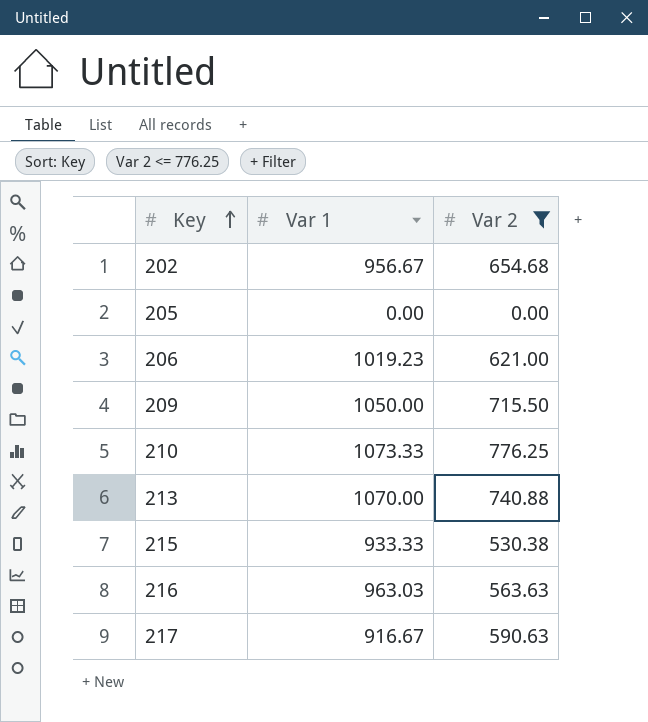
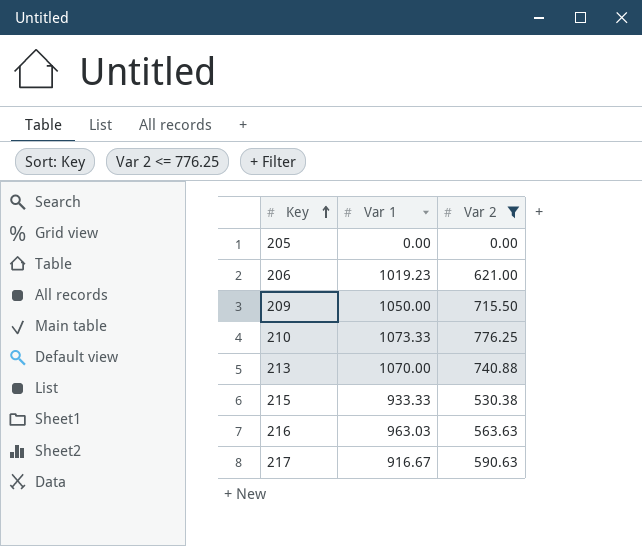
row 202: 956.67 | 654.68 -> none

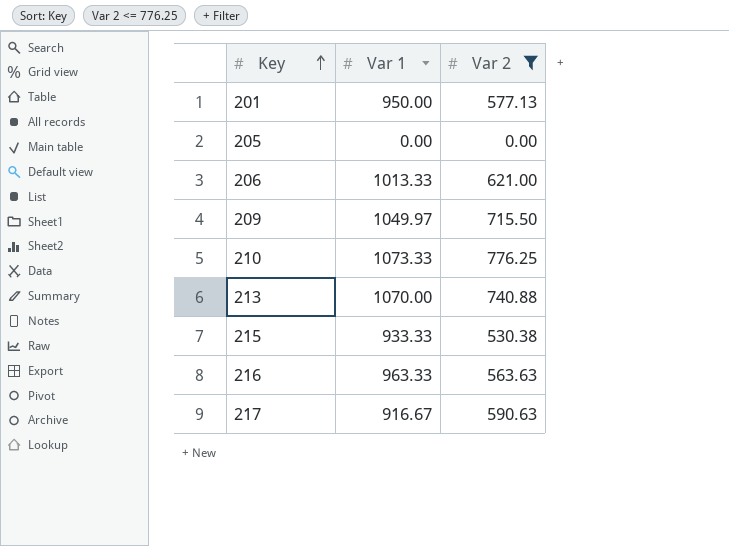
row 201: none -> 950.00 | 577.13
206 | Var 1: 1019.23 -> 1013.33
209 | Var 1: 1050.00 -> 1049.97
216 | Var 1: 963.03 -> 963.33

